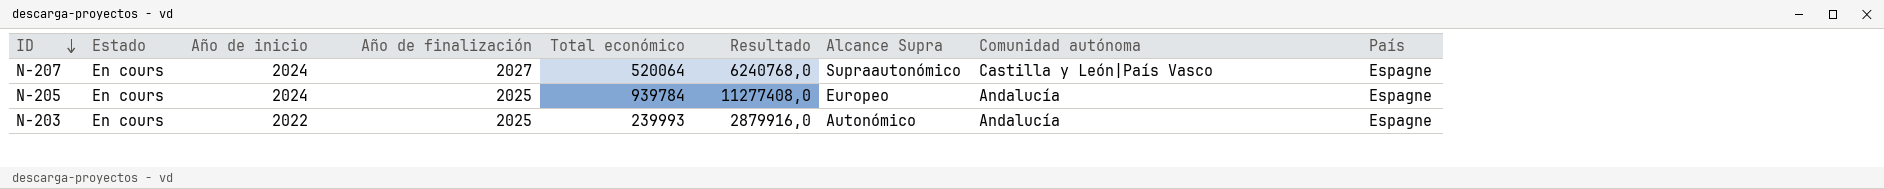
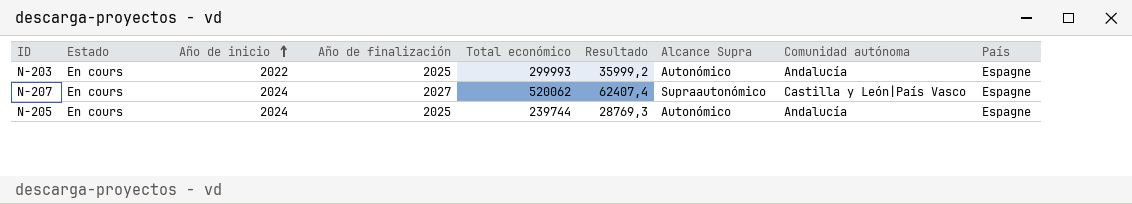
row order: ID descending -> Año de inicio ascending
column Resultado | formula: [Total económico] * 12 -> [Total económico] * 0,12
N-203 | Total económico: 239993 -> 299993
N-207 | Total económico: 520064 -> 520062
N-205 | Total económico: 939784 -> 239744
N-205 | Alcance Supra: Europeo -> Autonómico

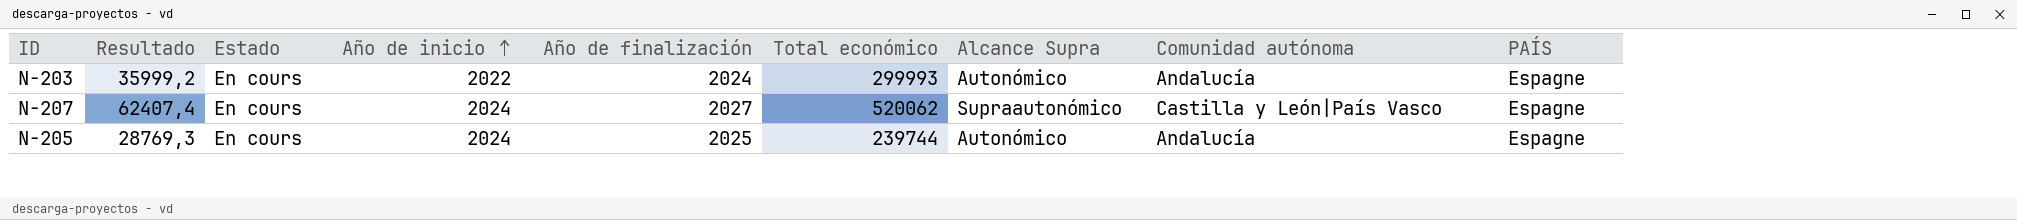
column Resultado | position: 6 -> 2
column name: País -> PAÍS
N-203 | Año de finalización: 2025 -> 2024

